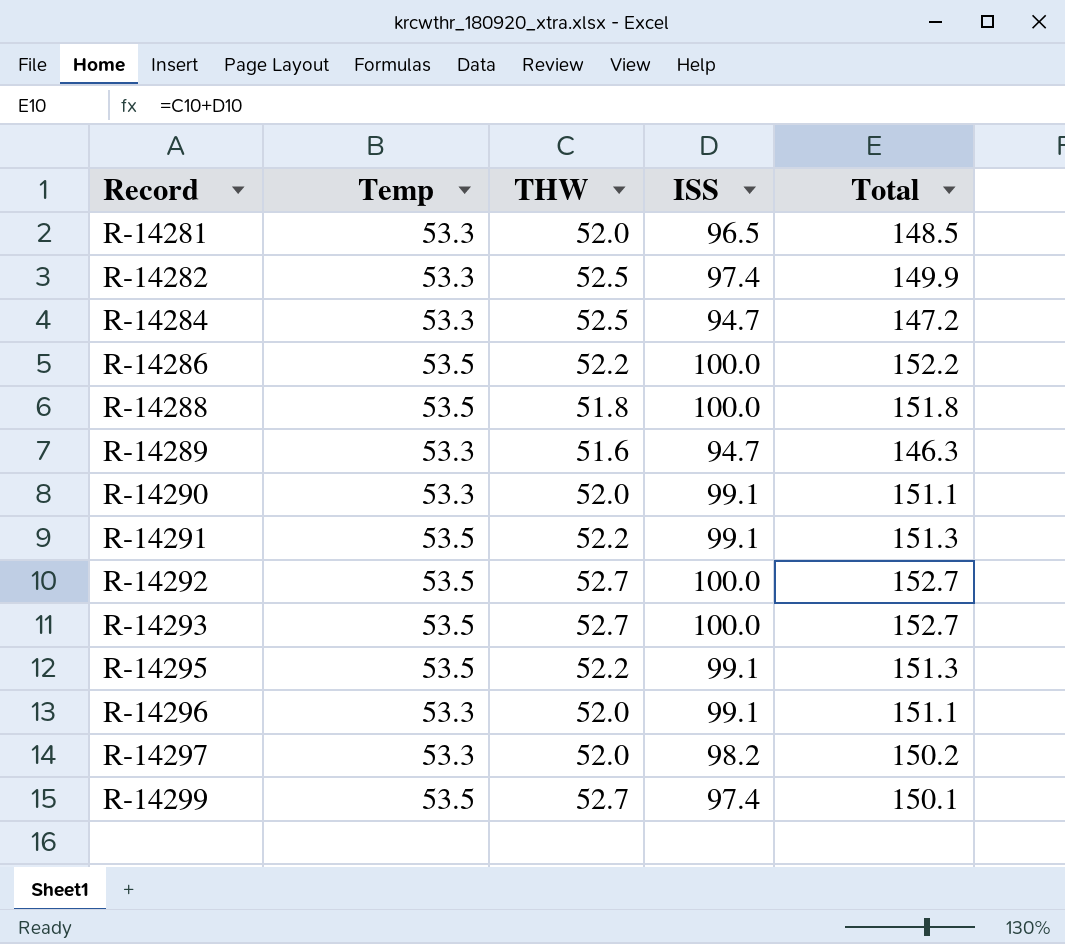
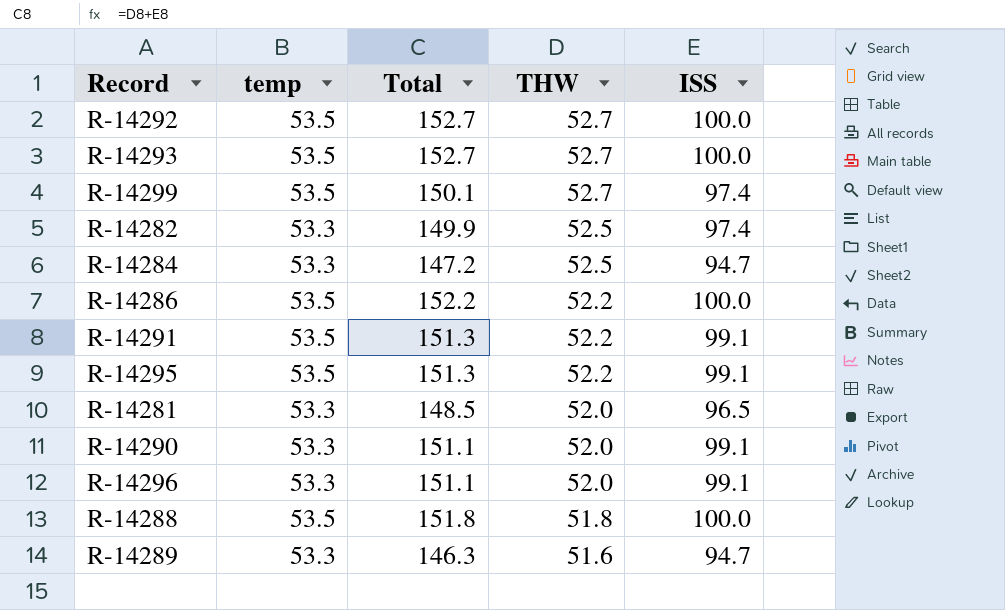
row order: Record ascending -> THW descending
column name: Temp -> temp
column Total | position: 5 -> 3
row R-14297: 53.3 | 52.0 | 98.2 | 150.2 -> none

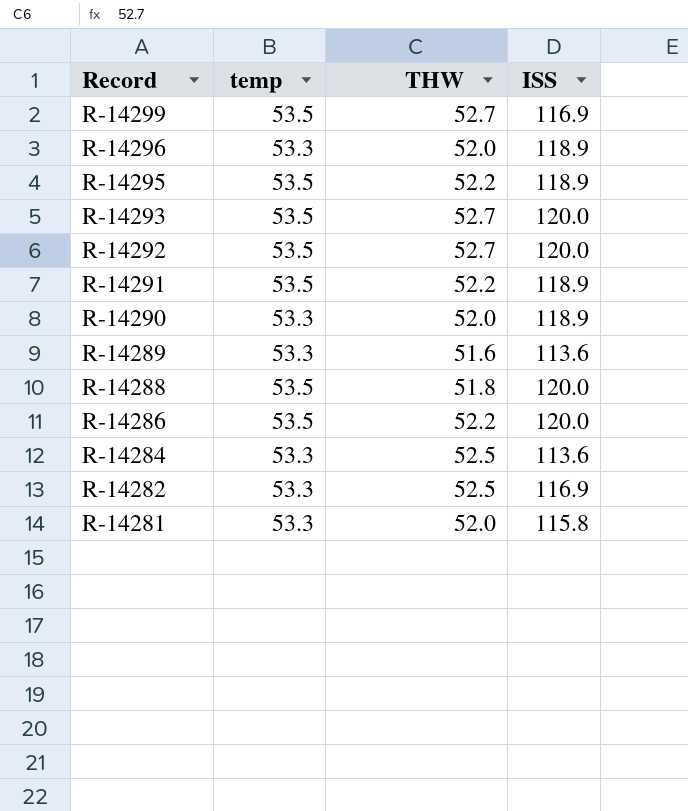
row order: THW descending -> Record descending
column Total | formula: [THW] + [ISS] -> none
R-14299 | ISS: 97.4 -> 116.9
R-14296 | ISS: 99.1 -> 118.9
R-14295 | ISS: 99.1 -> 118.9
R-14293 | ISS: 100.0 -> 120.0
R-14292 | ISS: 100.0 -> 120.0
R-14291 | ISS: 99.1 -> 118.9
R-14290 | ISS: 99.1 -> 118.9
R-14289 | ISS: 94.7 -> 113.6
R-14288 | ISS: 100.0 -> 120.0
R-14286 | ISS: 100.0 -> 120.0
R-14284 | ISS: 94.7 -> 113.6
R-14282 | ISS: 97.4 -> 116.9
R-14281 | ISS: 96.5 -> 115.8

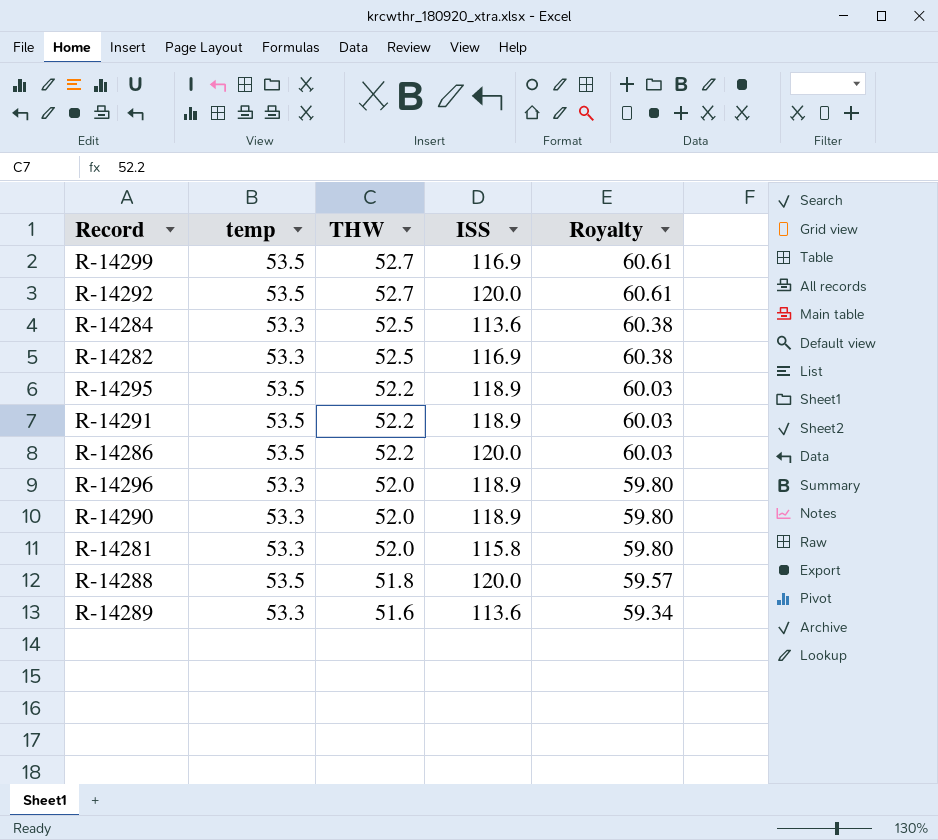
row order: Record descending -> THW descending
column Royalty | formula: none -> [THW] * 1.15
row R-14293: 53.5 | 52.7 | 120.0 -> none

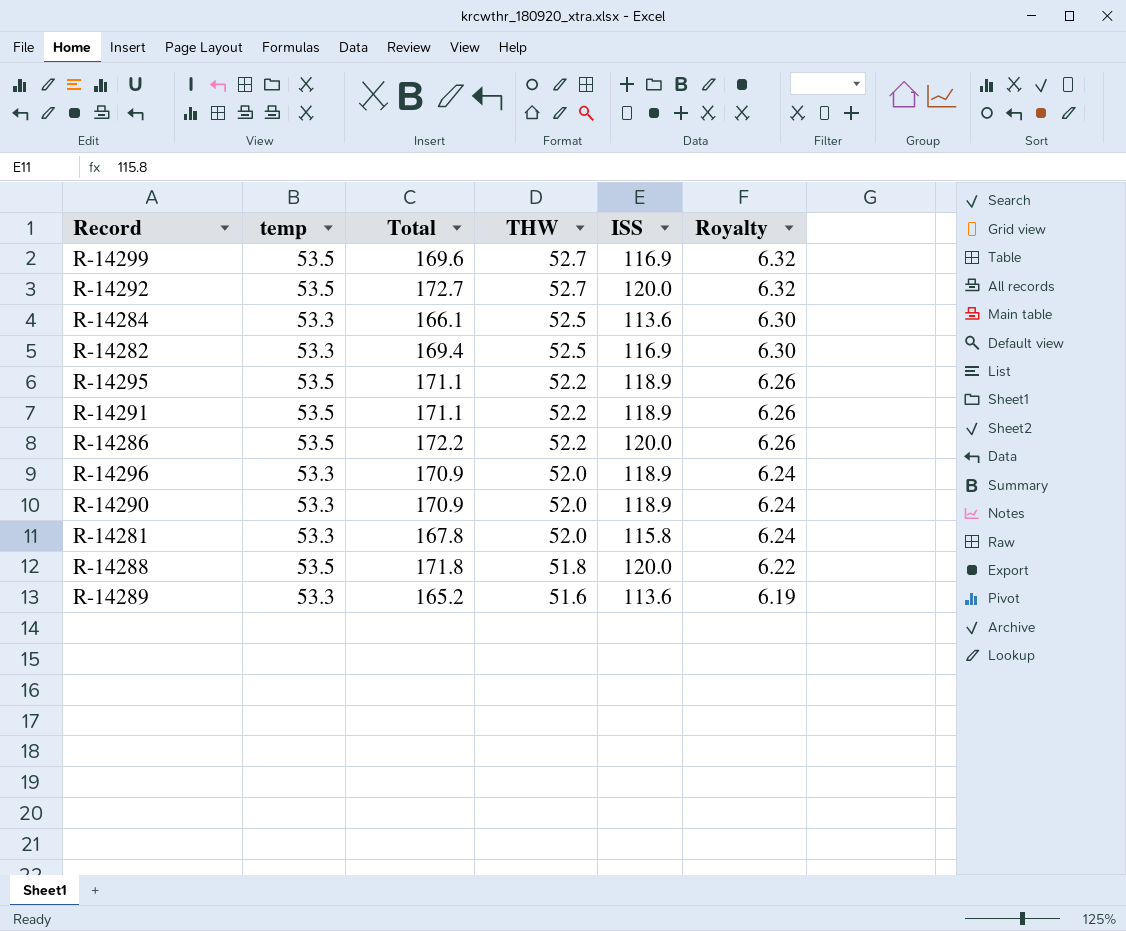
column Total | formula: none -> [THW] + [ISS]
column Royalty | formula: [THW] * 1.15 -> [THW] * 0.12

